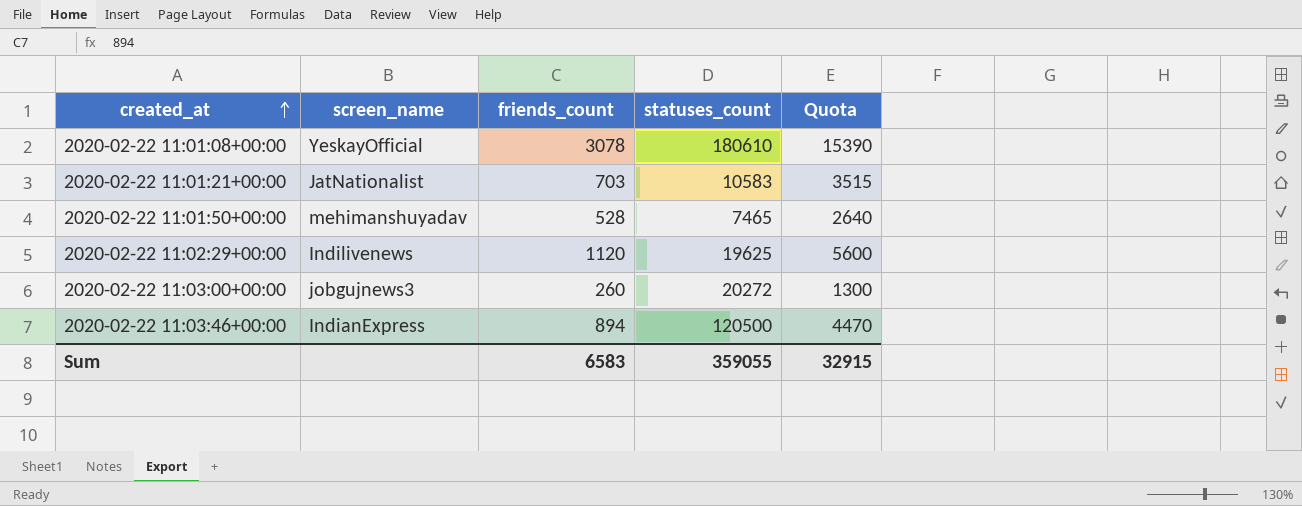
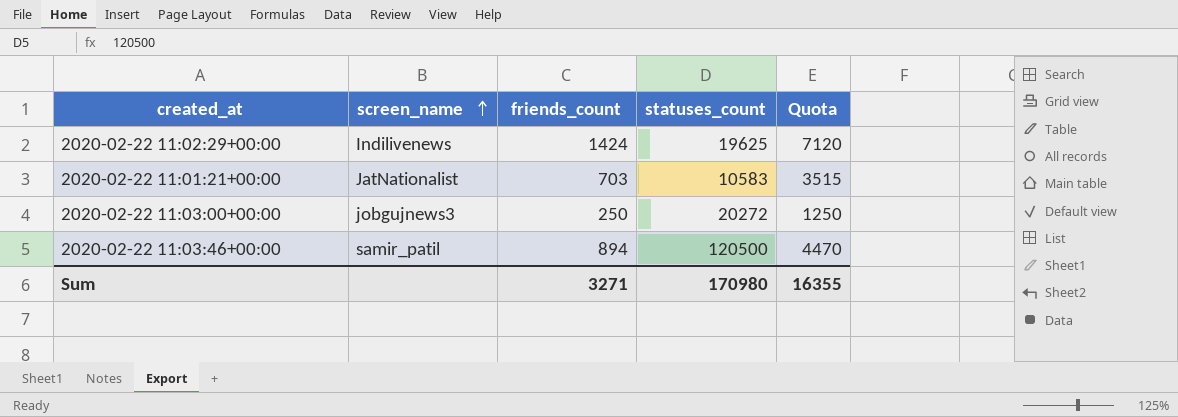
row order: created_at ascending -> screen_name ascending
row 2020-02-22 11:01:08+00:00: YeskayOfficial | 3078 | 180610 | 15390 -> none
row 2020-02-22 11:01:50+00:00: mehimanshuyadav | 528 | 7465 | 2640 -> none
2020-02-22 11:02:29+00:00 | friends_count: 1120 -> 1424
2020-02-22 11:02:29+00:00 | Quota: 5600 -> 7120
2020-02-22 11:03:00+00:00 | friends_count: 260 -> 250
2020-02-22 11:03:00+00:00 | Quota: 1300 -> 1250
2020-02-22 11:03:46+00:00 | screen_name: IndianExpress -> samir_patil
Sum | friends_count: 6583 -> 3271
Sum | statuses_count: 359055 -> 170980
Sum | Quota: 32915 -> 16355

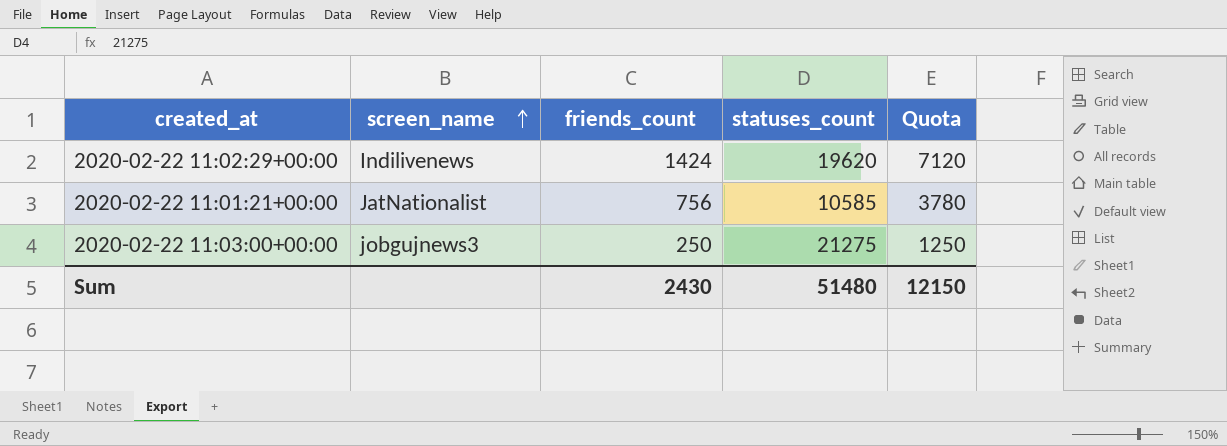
row 2020-02-22 11:03:46+00:00: samir_patil | 894 | 120500 | 4470 -> none
2020-02-22 11:02:29+00:00 | statuses_count: 19625 -> 19620
2020-02-22 11:01:21+00:00 | friends_count: 703 -> 756
2020-02-22 11:01:21+00:00 | statuses_count: 10583 -> 10585
2020-02-22 11:01:21+00:00 | Quota: 3515 -> 3780
2020-02-22 11:03:00+00:00 | statuses_count: 20272 -> 21275
Sum | friends_count: 3271 -> 2430
Sum | statuses_count: 170980 -> 51480
Sum | Quota: 16355 -> 12150

